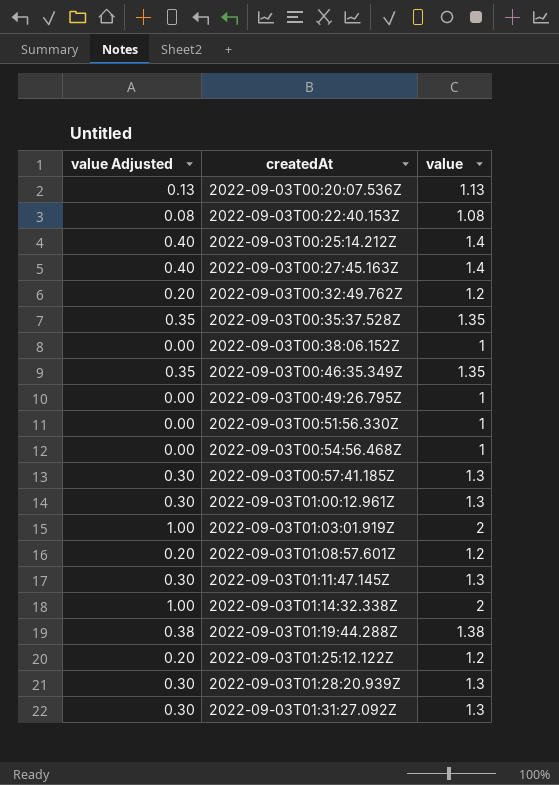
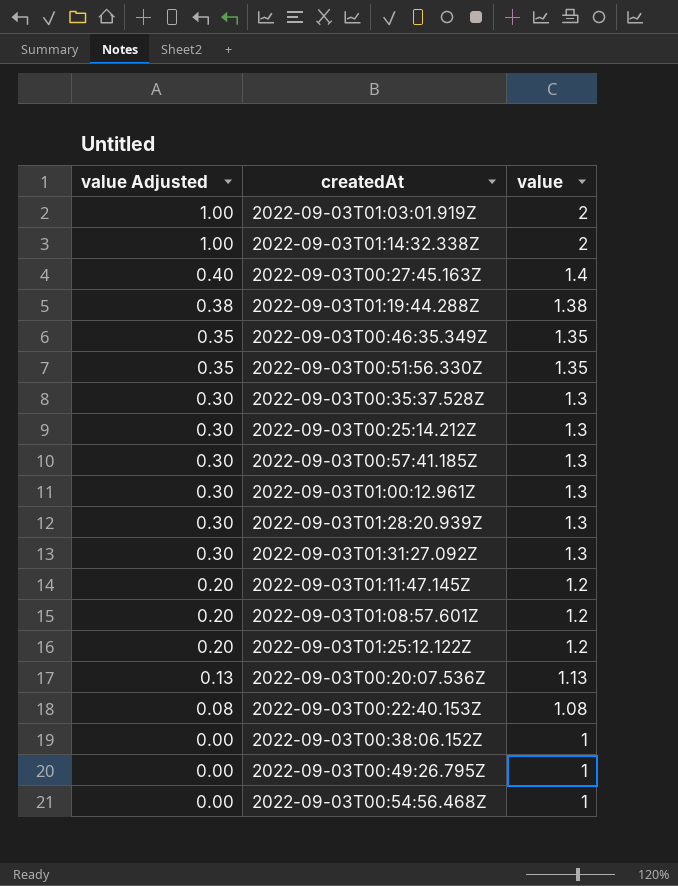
row order: createdAt ascending -> value Adjusted descending
row 2022-09-03T00:32:49.762Z: 0.20 | 1.2 -> none
2022-09-03T00:51:56.330Z | value Adjusted: 0.00 -> 0.35
2022-09-03T00:51:56.330Z | value: 1 -> 1.35
2022-09-03T00:35:37.528Z | value Adjusted: 0.35 -> 0.30
2022-09-03T00:35:37.528Z | value: 1.35 -> 1.3
2022-09-03T00:25:14.212Z | value Adjusted: 0.40 -> 0.30
2022-09-03T00:25:14.212Z | value: 1.4 -> 1.3
2022-09-03T01:11:47.145Z | value Adjusted: 0.30 -> 0.20
2022-09-03T01:11:47.145Z | value: 1.3 -> 1.2

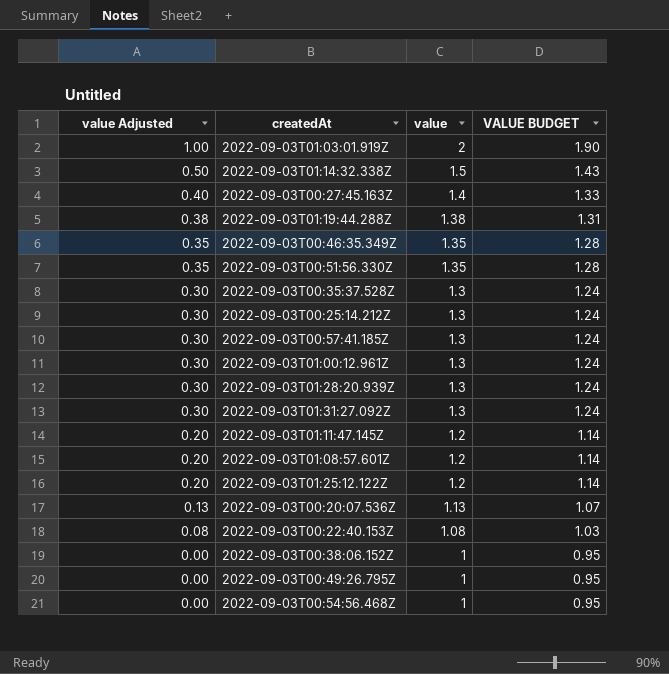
column VALUE BUDGET | formula: none -> [value] * 0.95
2022-09-03T01:14:32.338Z | value Adjusted: 1.00 -> 0.50
2022-09-03T01:14:32.338Z | value: 2 -> 1.5

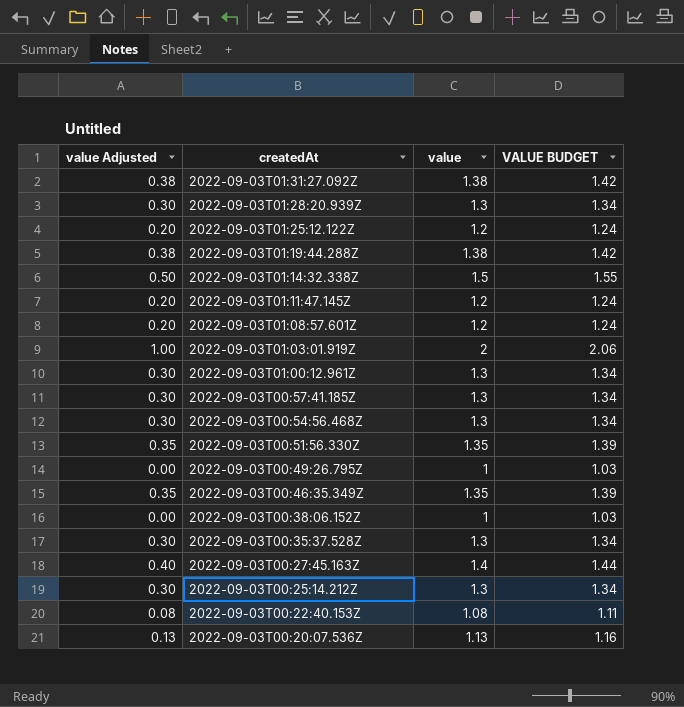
row order: value Adjusted descending -> createdAt descending
column VALUE BUDGET | formula: [value] * 0.95 -> [value] * 1.03
2022-09-03T01:31:27.092Z | value Adjusted: 0.30 -> 0.38
2022-09-03T01:31:27.092Z | value: 1.3 -> 1.38
2022-09-03T00:54:56.468Z | value Adjusted: 0.00 -> 0.30
2022-09-03T00:54:56.468Z | value: 1 -> 1.3

